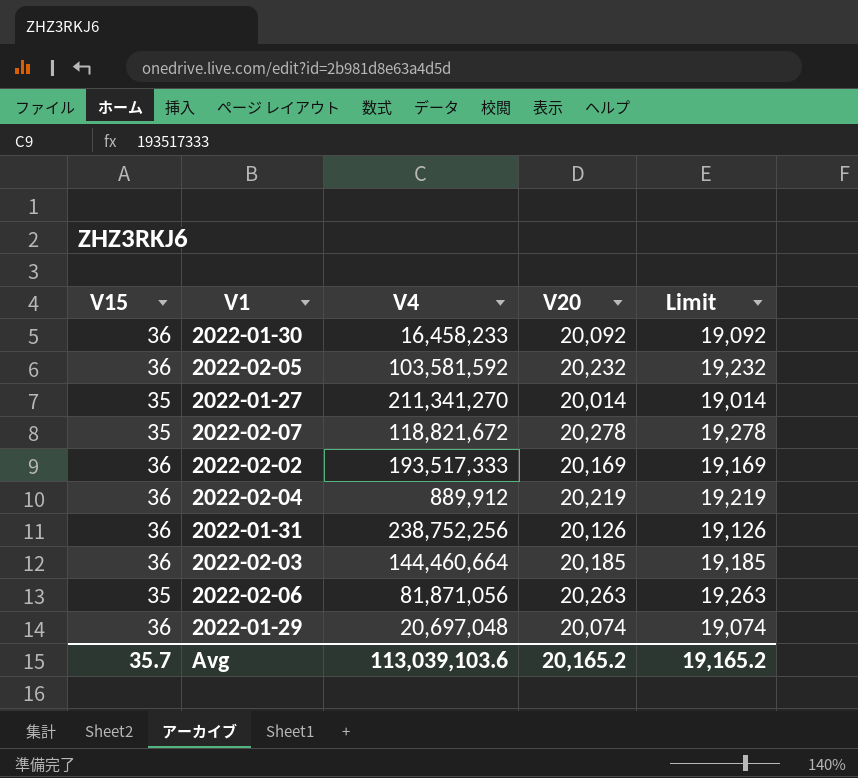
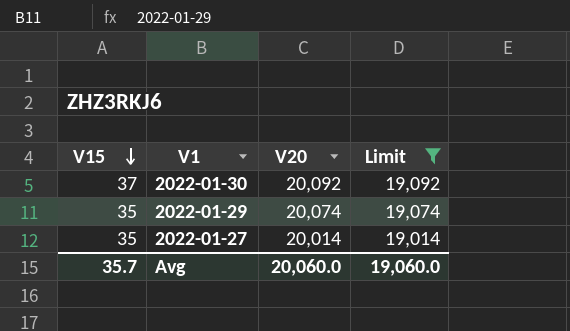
filter: none -> Limit <= 19,092
row order: none -> V15 descending
column V4 | position: 3 -> none
2022-01-30 | V15: 36 -> 37
2022-01-29 | V15: 36 -> 35
Avg | V20: 20,165.2 -> 20,060.0
Avg | Limit: 19,165.2 -> 19,060.0

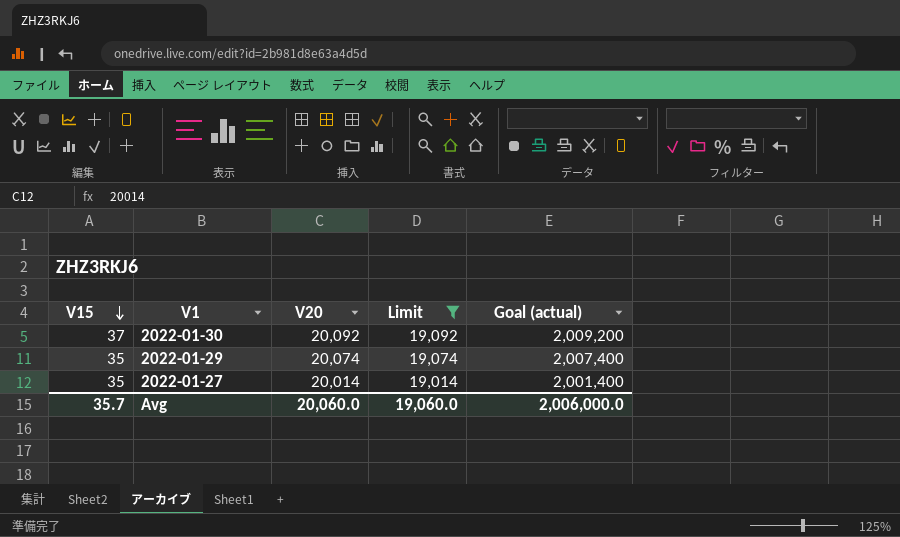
column Goal (actual) | formula: none -> [V20] * 100

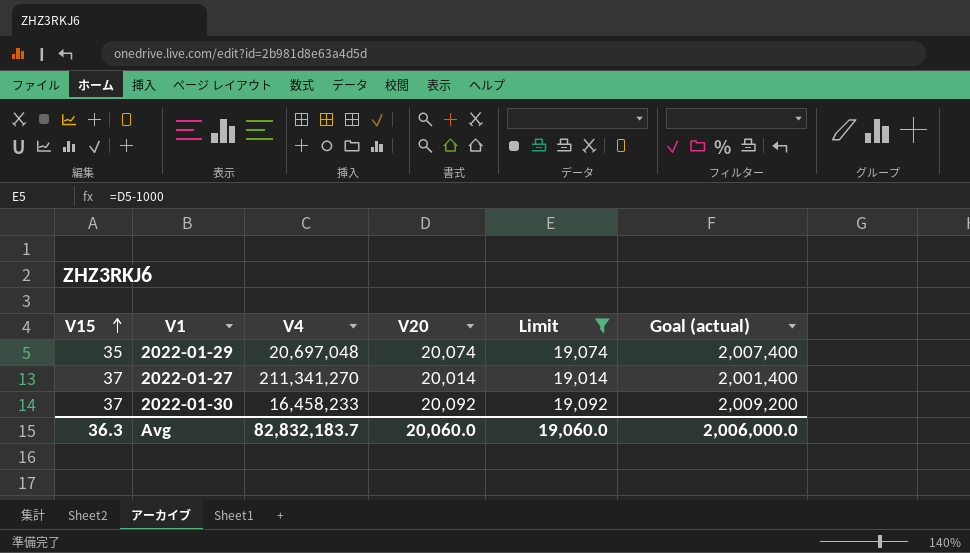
row order: V15 descending -> V15 ascending
column V4 | position: none -> 3
2022-01-27 | V15: 35 -> 37
Avg | V15: 35.7 -> 36.3

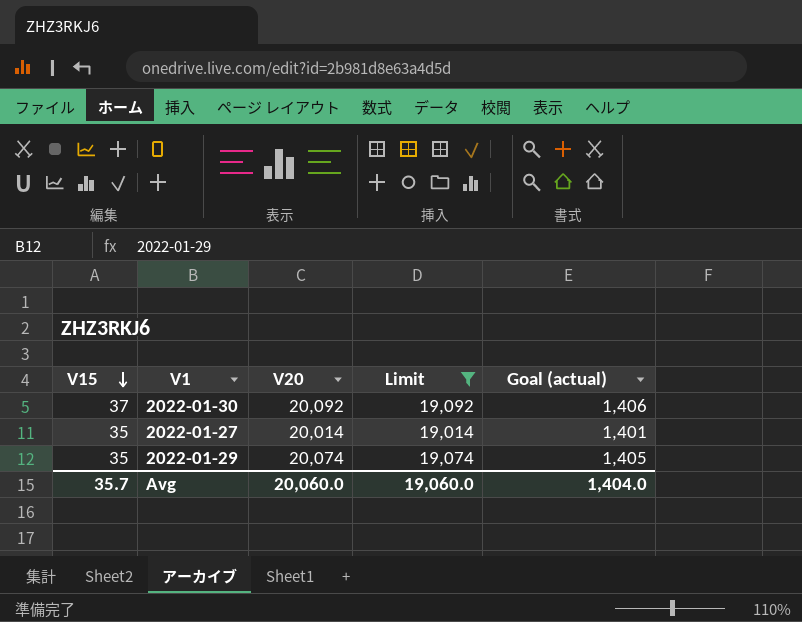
row order: V15 ascending -> V15 descending
column V4 | position: 3 -> none
column Goal (actual) | formula: [V20] * 100 -> [V20] * 0.07
2022-01-27 | V15: 37 -> 35
Avg | V15: 36.3 -> 35.7
Avg | Goal (actual): 2,006,000.0 -> 1,404.0

